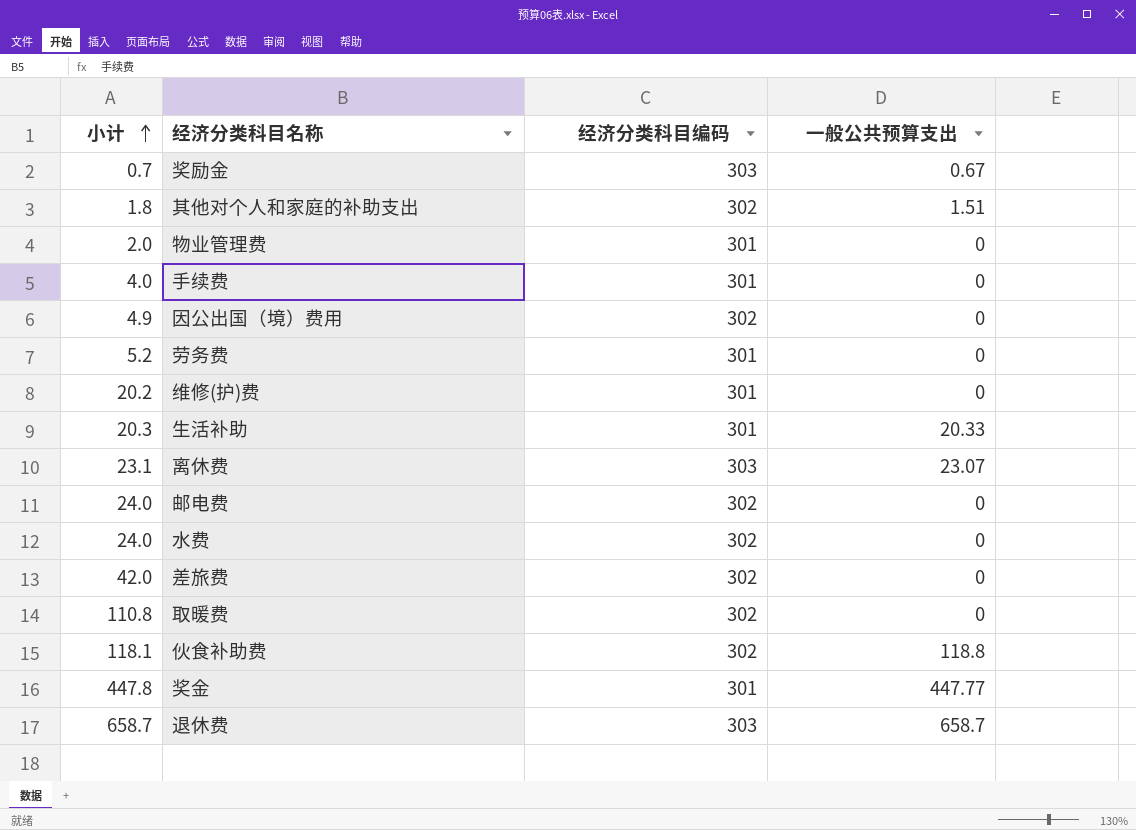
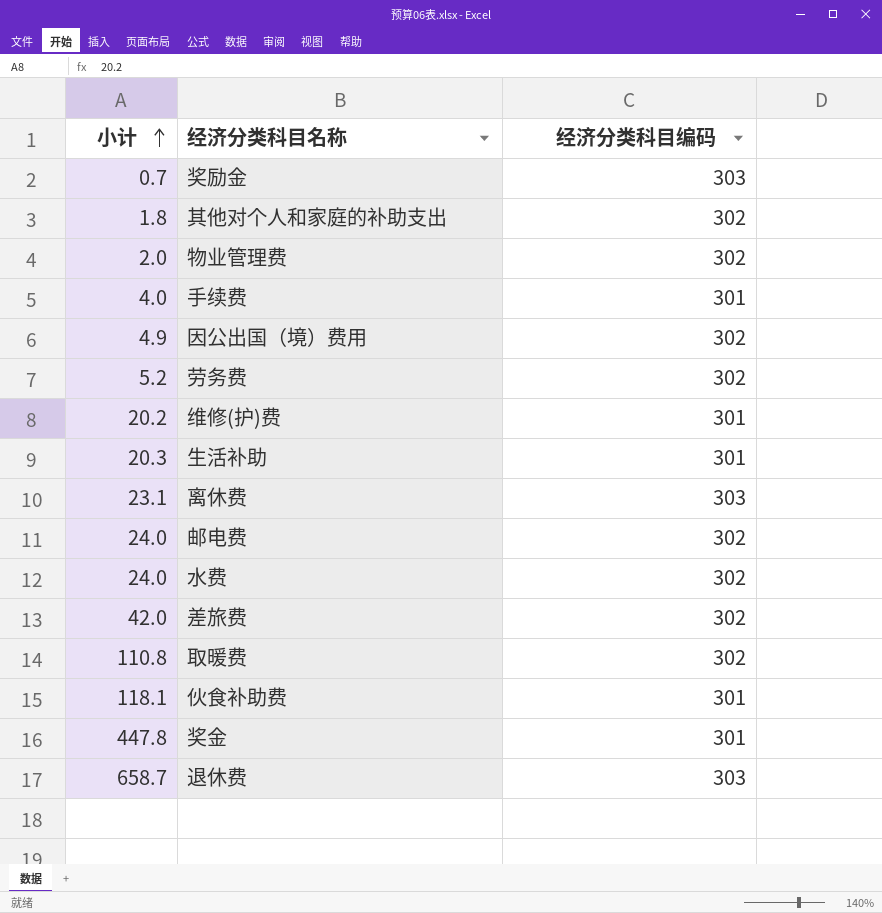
column 一般公共预算支出 | position: 4 -> none
物业管理费 | 经济分类科目编码: 301 -> 302
劳务费 | 经济分类科目编码: 301 -> 302
伙食补助费 | 经济分类科目编码: 302 -> 301

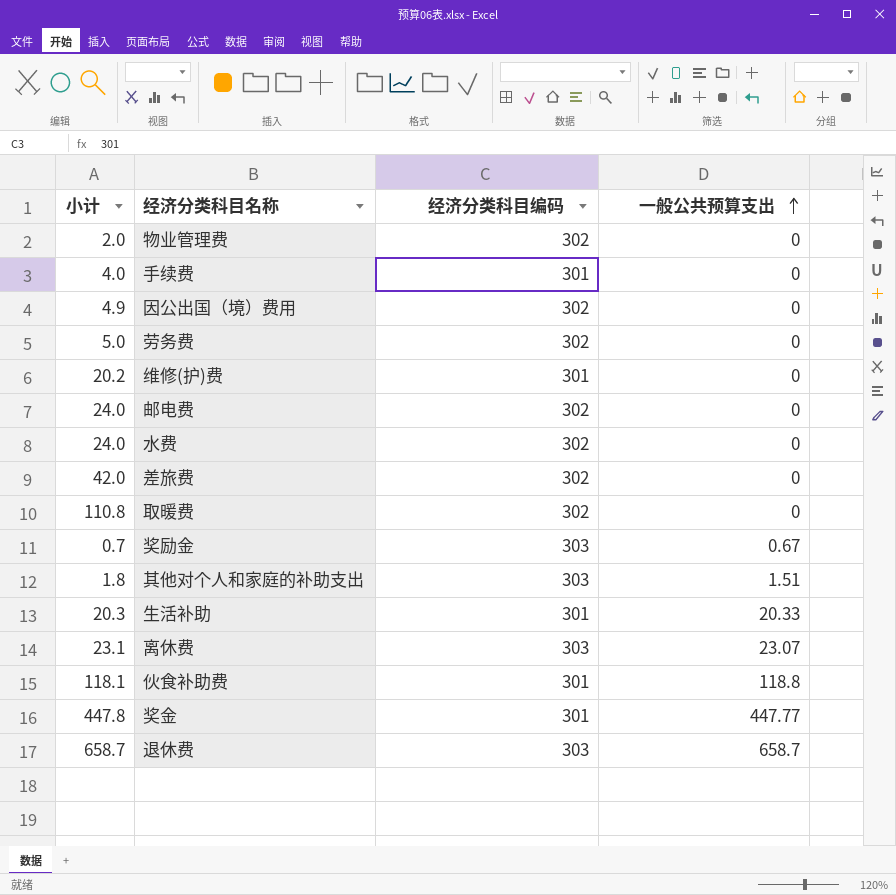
row order: 小计 ascending -> 一般公共预算支出 ascending
column 一般公共预算支出 | position: none -> 4
劳务费 | 小计: 5.2 -> 5.0
其他对个人和家庭的补助支出 | 经济分类科目编码: 302 -> 303

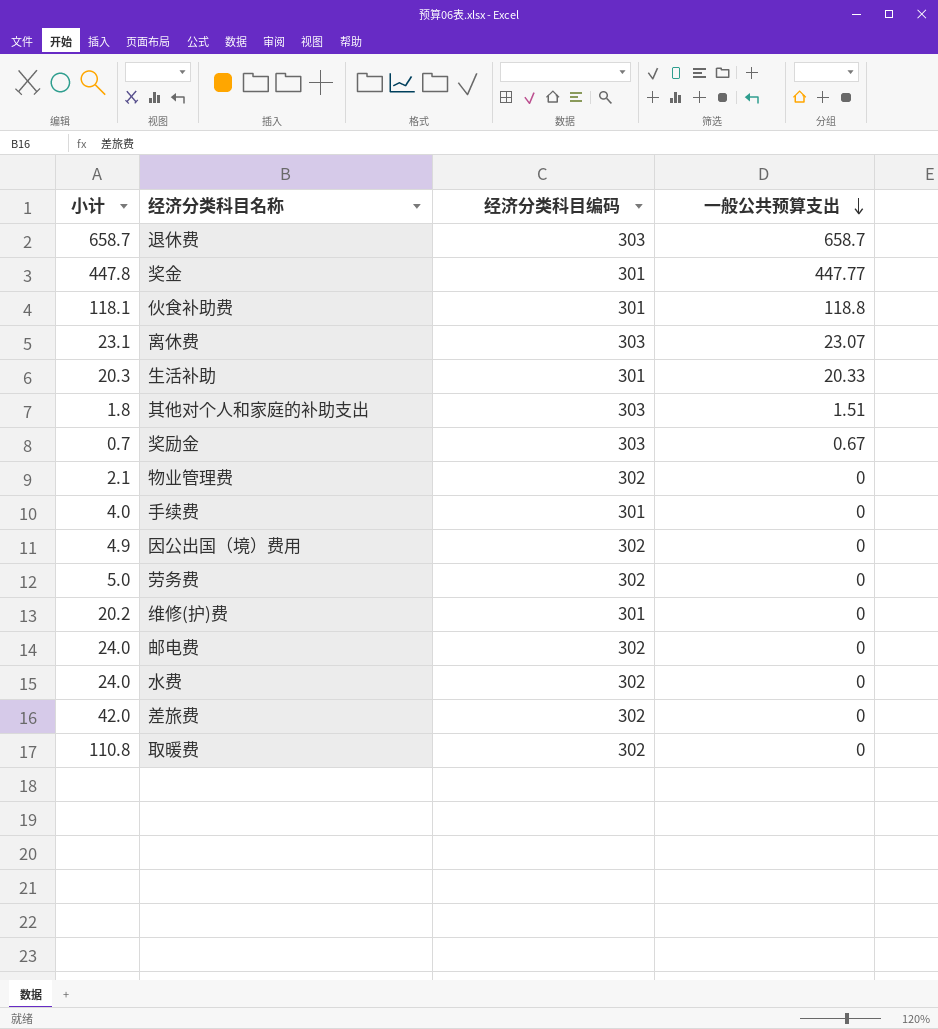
row order: 一般公共预算支出 ascending -> 一般公共预算支出 descending
物业管理费 | 小计: 2.0 -> 2.1

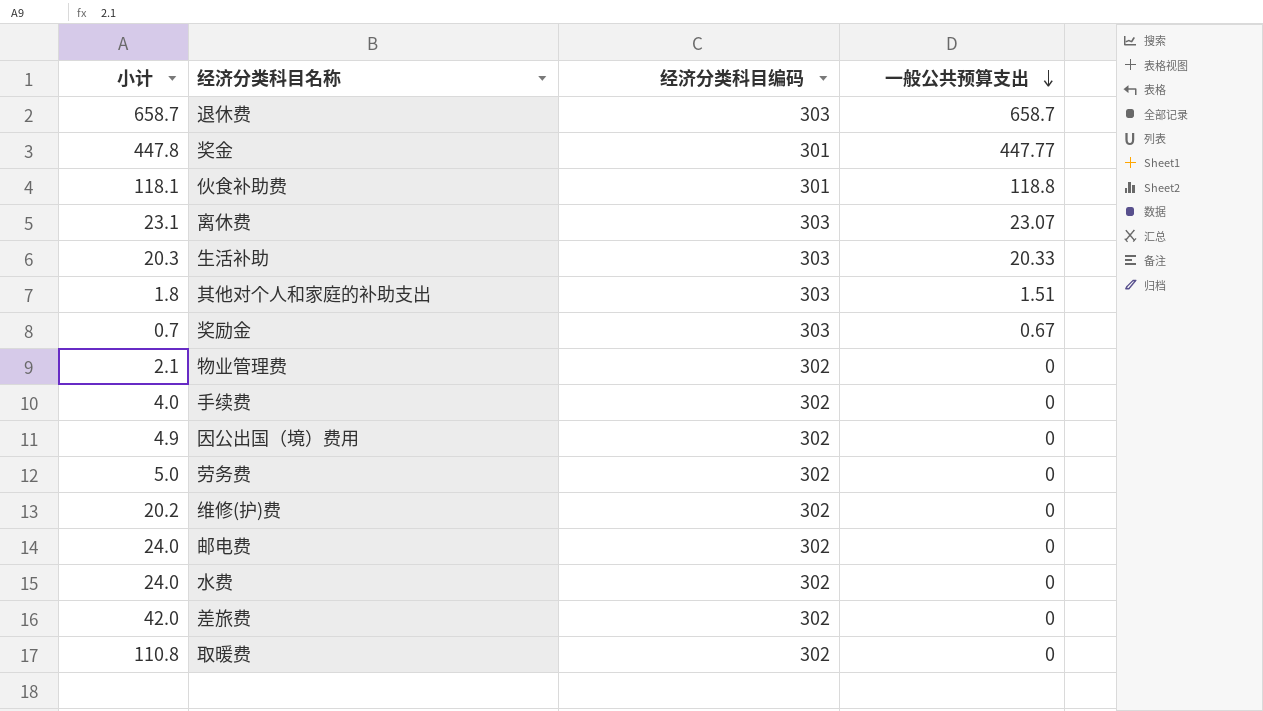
生活补助 | 经济分类科目编码: 301 -> 303
手续费 | 经济分类科目编码: 301 -> 302
维修(护)费 | 经济分类科目编码: 301 -> 302

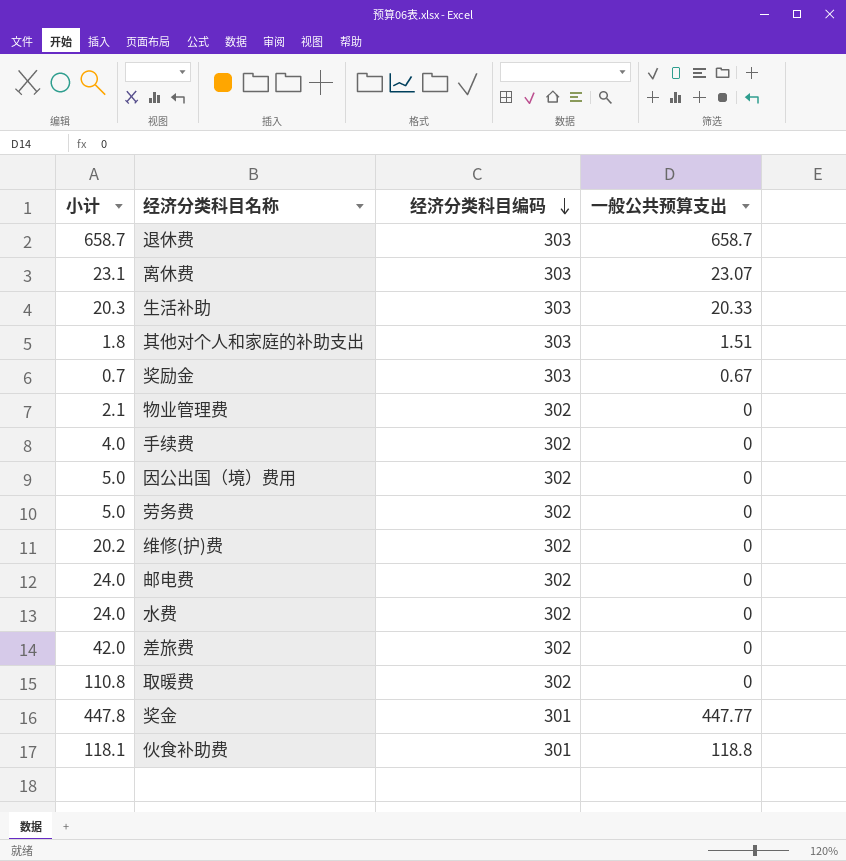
row order: 一般公共预算支出 descending -> 经济分类科目编码 descending
因公出国（境）费用 | 小计: 4.9 -> 5.0

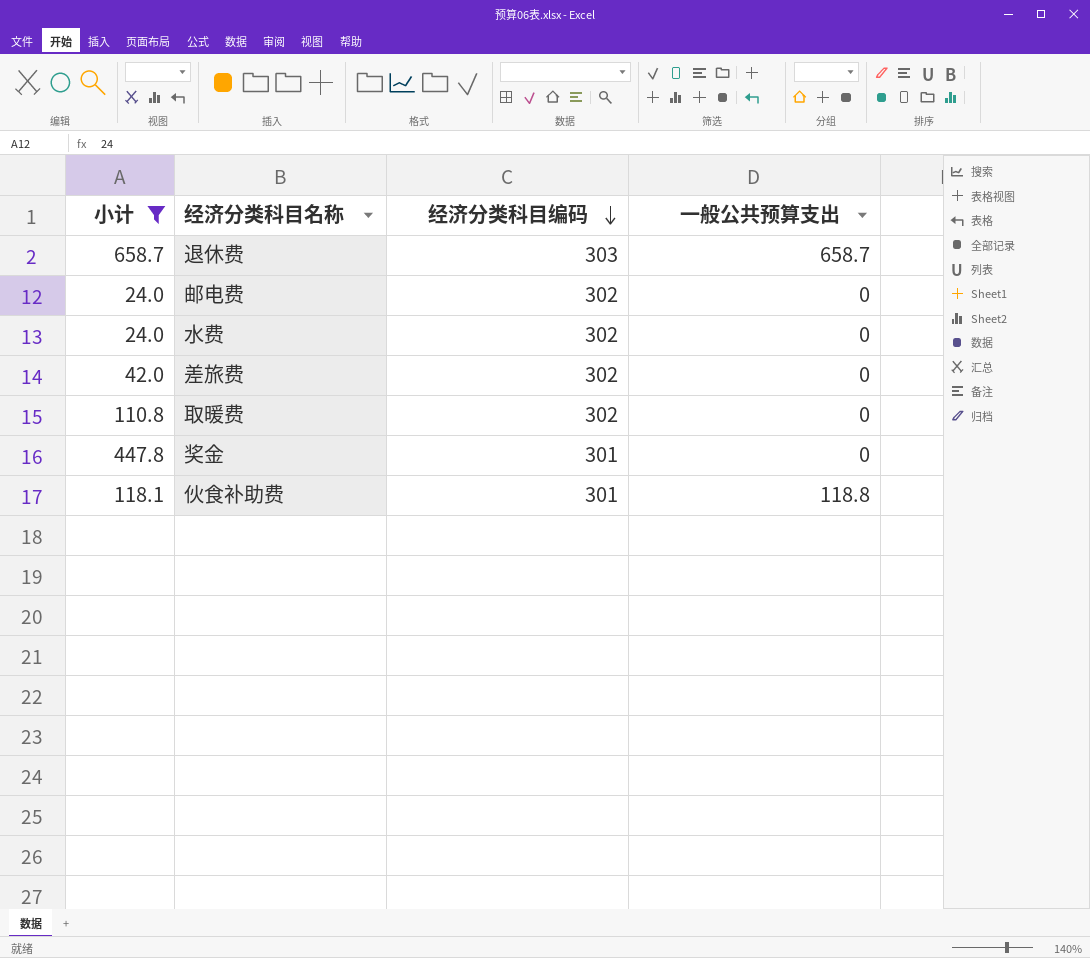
filter: none -> 小计 >= 24.0
奖金 | 一般公共预算支出: 447.77 -> 0

